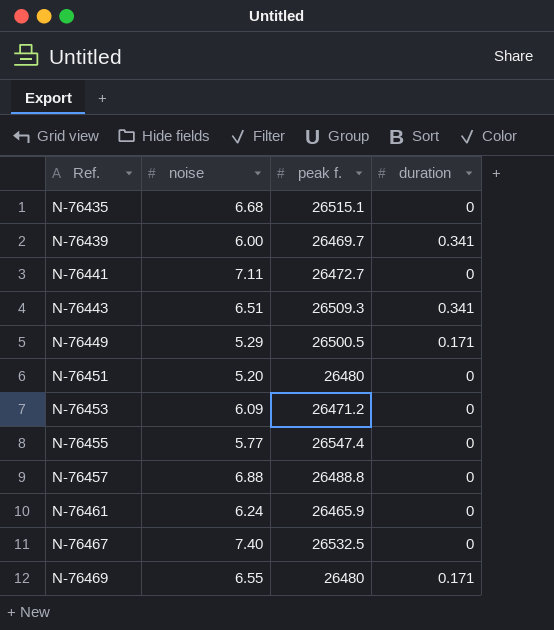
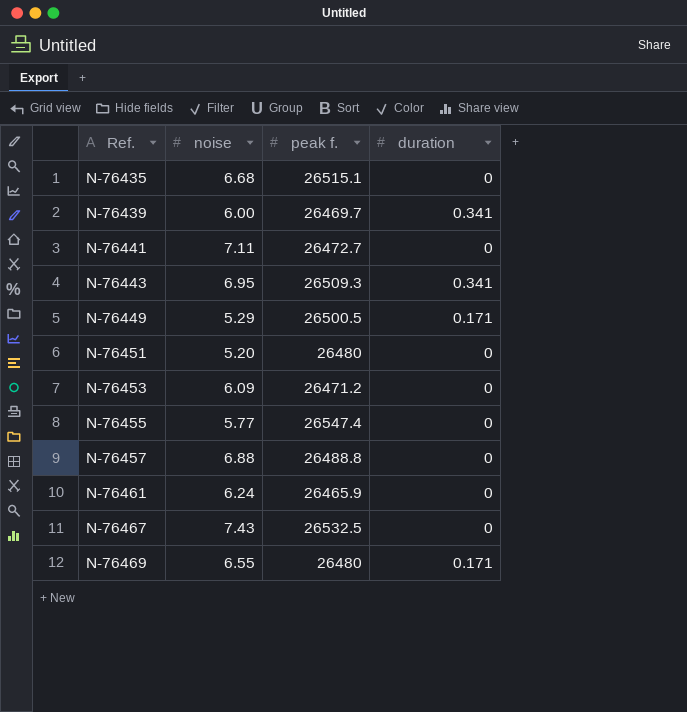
N-76443 | noise: 6.51 -> 6.95
N-76467 | noise: 7.40 -> 7.43

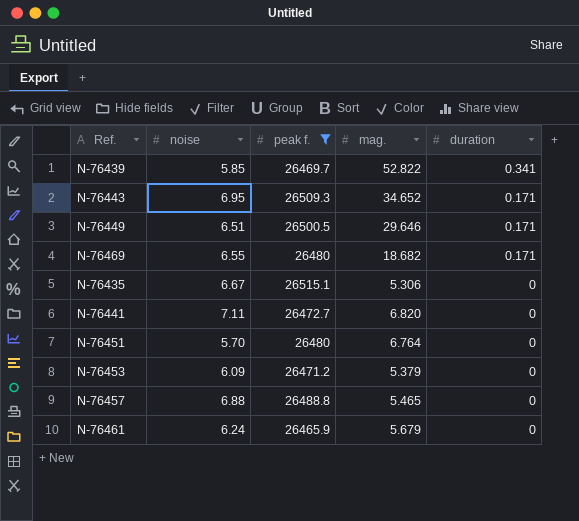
filter: none -> peak f. <= 26515.1
row order: Ref. ascending -> duration descending
column mag. | position: none -> 4
N-76439 | noise: 6.00 -> 5.85
N-76443 | duration: 0.341 -> 0.171
N-76449 | noise: 5.29 -> 6.51
N-76435 | noise: 6.68 -> 6.67
N-76451 | noise: 5.20 -> 5.70

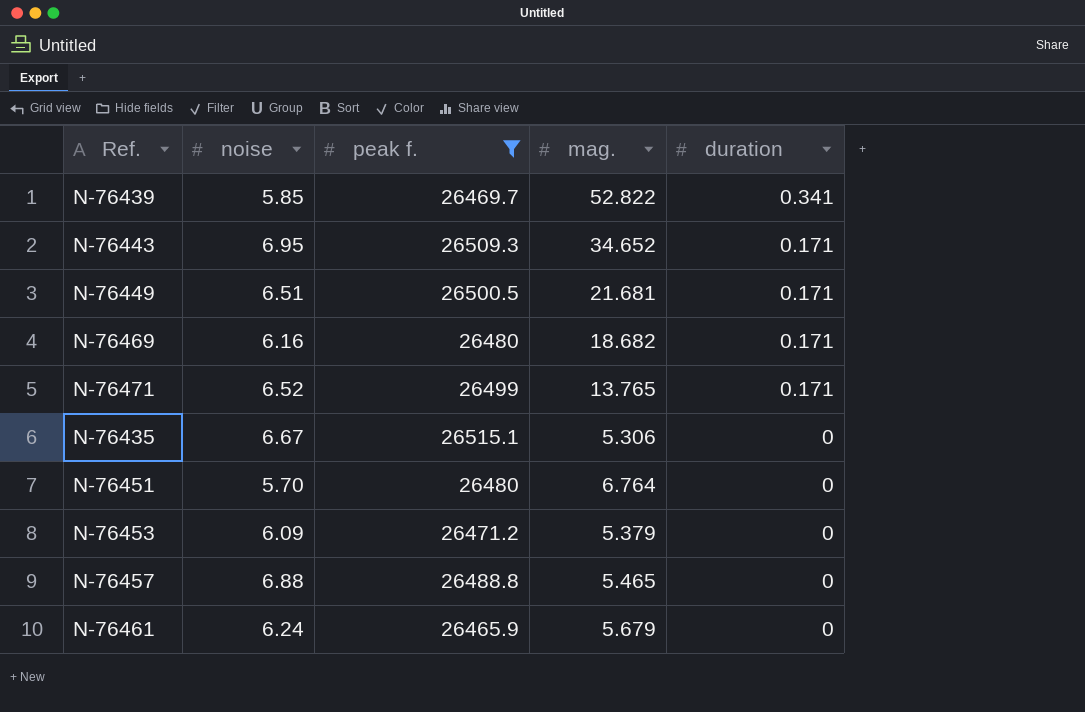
row N-76441: 7.11 | 26472.7 | 6.820 | 0 -> none
N-76449 | mag.: 29.646 -> 21.681
N-76469 | noise: 6.55 -> 6.16
row N-76471: none -> 6.52 | 26499 | 13.765 | 0.171

